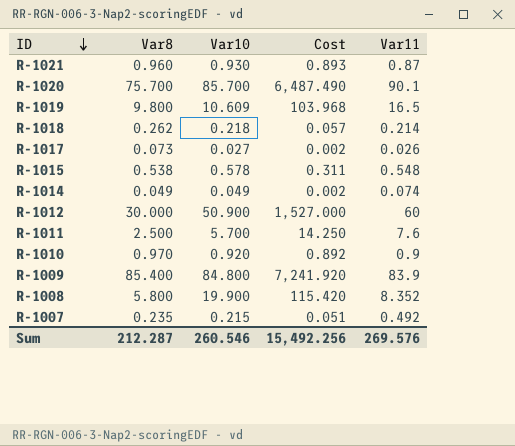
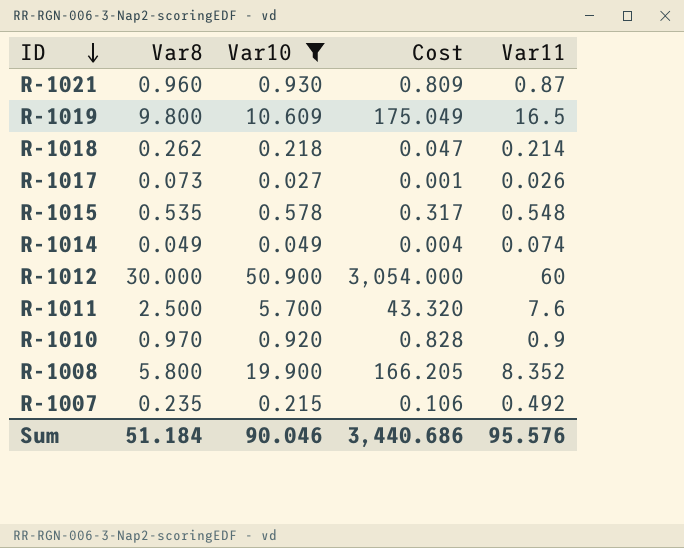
filter: none -> Var10 <= 50.900
column Cost | formula: [Var8] * [Var10] -> [Var10] * [Var11]
R-1015 | Var8: 0.538 -> 0.535
Sum | Var8: 212.287 -> 51.184
Sum | Var10: 260.546 -> 90.046
Sum | Cost: 15,492.256 -> 3,440.686
Sum | Var11: 269.576 -> 95.576

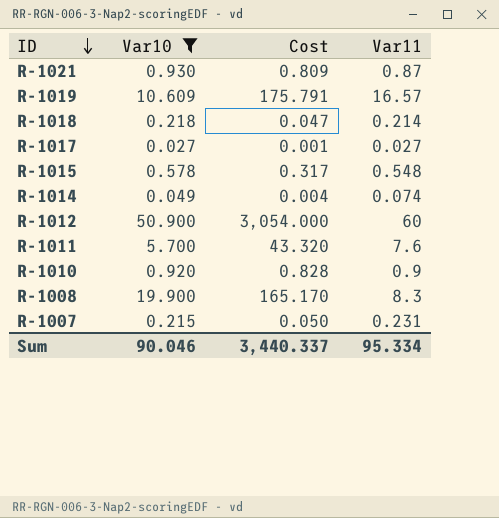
column Var8 | position: 2 -> none
R-1019 | Cost: 175.049 -> 175.791
R-1019 | Var11: 16.5 -> 16.57
R-1017 | Var11: 0.026 -> 0.027
R-1008 | Cost: 166.205 -> 165.170
R-1008 | Var11: 8.352 -> 8.3
R-1007 | Cost: 0.106 -> 0.050
R-1007 | Var11: 0.492 -> 0.231
Sum | Cost: 3,440.686 -> 3,440.337
Sum | Var11: 95.576 -> 95.334

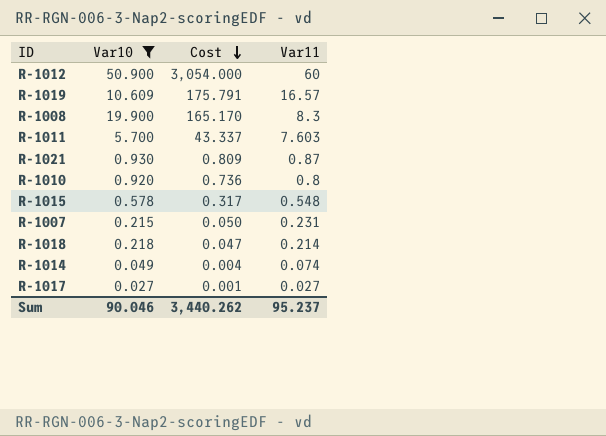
row order: ID descending -> Cost descending
R-1011 | Cost: 43.320 -> 43.337
R-1011 | Var11: 7.6 -> 7.603
R-1010 | Cost: 0.828 -> 0.736
R-1010 | Var11: 0.9 -> 0.8
Sum | Cost: 3,440.337 -> 3,440.262
Sum | Var11: 95.334 -> 95.237

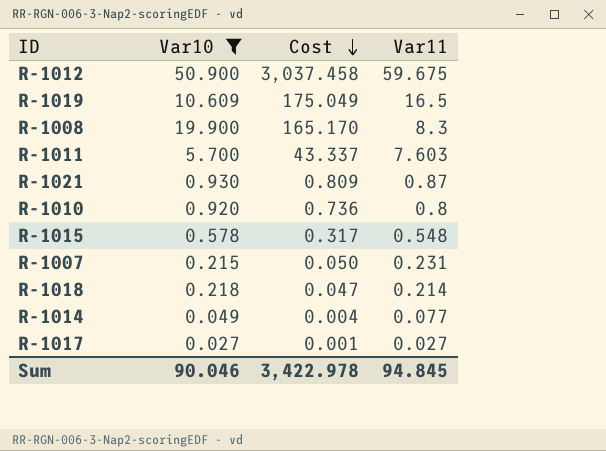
R-1012 | Cost: 3,054.000 -> 3,037.458
R-1012 | Var11: 60 -> 59.675
R-1019 | Cost: 175.791 -> 175.049
R-1019 | Var11: 16.57 -> 16.5
R-1014 | Var11: 0.074 -> 0.077
Sum | Cost: 3,440.262 -> 3,422.978
Sum | Var11: 95.237 -> 94.845

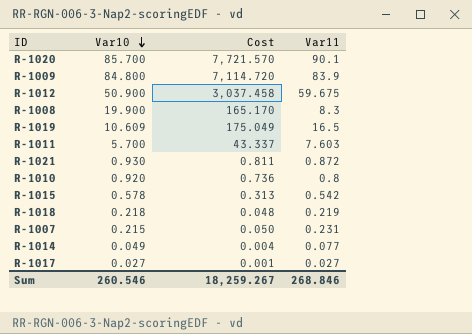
filter: Var10 <= 50.900 -> none
row order: Cost descending -> Var10 descending
R-1021 | Cost: 0.809 -> 0.811
R-1021 | Var11: 0.87 -> 0.872
R-1015 | Cost: 0.317 -> 0.313
R-1015 | Var11: 0.548 -> 0.542
R-1018 | Cost: 0.047 -> 0.048
R-1018 | Var11: 0.214 -> 0.219
Sum | Var10: 90.046 -> 260.546
Sum | Cost: 3,422.978 -> 18,259.267
Sum | Var11: 94.845 -> 268.846

